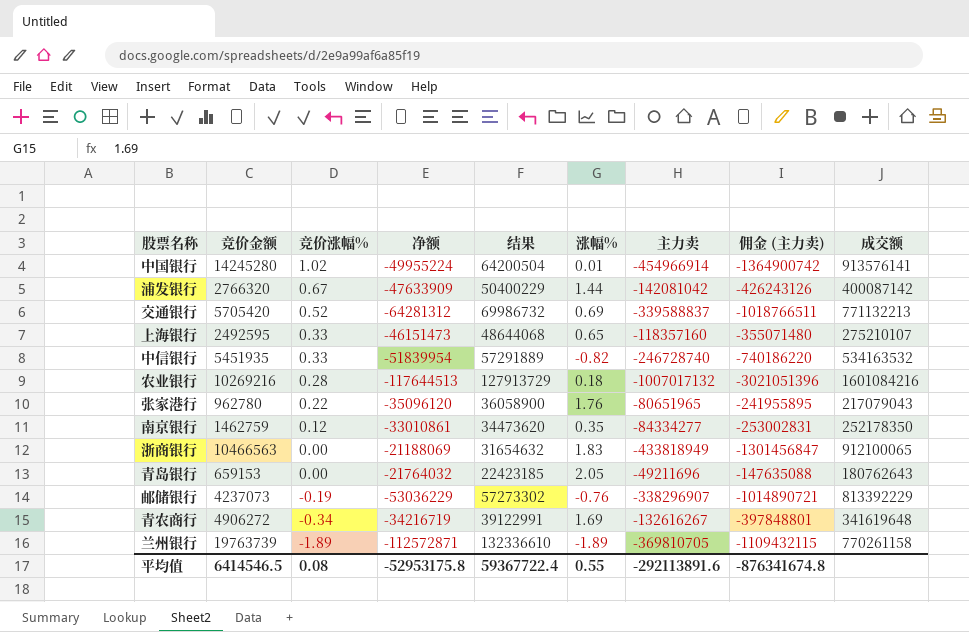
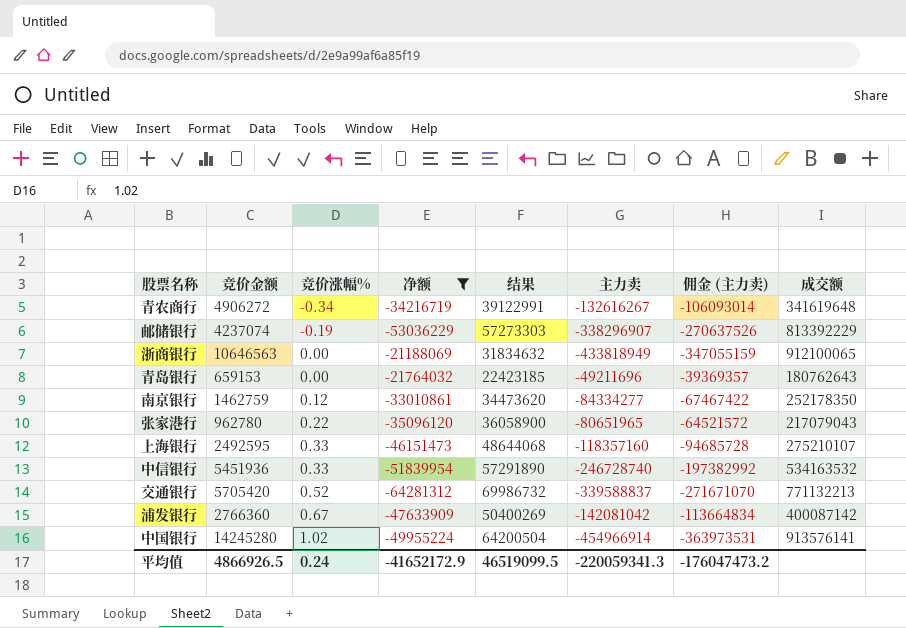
filter: none -> 净额 >= -64281312
row order: 竞价涨幅% descending -> 竞价涨幅% ascending
column 涨幅% | position: 6 -> none
column 佣金 (主力卖) | formula: [主力卖] * 3 -> [主力卖] * 0.8
邮储银行 | 竞价金额: 4237073 -> 4237074
邮储银行 | 结果: 57273302 -> 57273303
浙商银行 | 竞价金额: 10466563 -> 10646563
浙商银行 | 结果: 31654632 -> 31834632
中信银行 | 竞价金额: 5451935 -> 5451936
中信银行 | 结果: 57291889 -> 57291890
浦发银行 | 竞价金额: 2766320 -> 2766360
浦发银行 | 结果: 50400229 -> 50400269
平均值 | 竞价金额: 6414546.5 -> 4866926.5
平均值 | 竞价涨幅%: 0.08 -> 0.24
平均值 | 净额: -52953175.8 -> -41652172.9
平均值 | 结果: 59367722.4 -> 46519099.5
平均值 | 主力卖: -292113891.6 -> -220059341.3
平均值 | 佣金 (主力卖): -876341674.8 -> -176047473.2

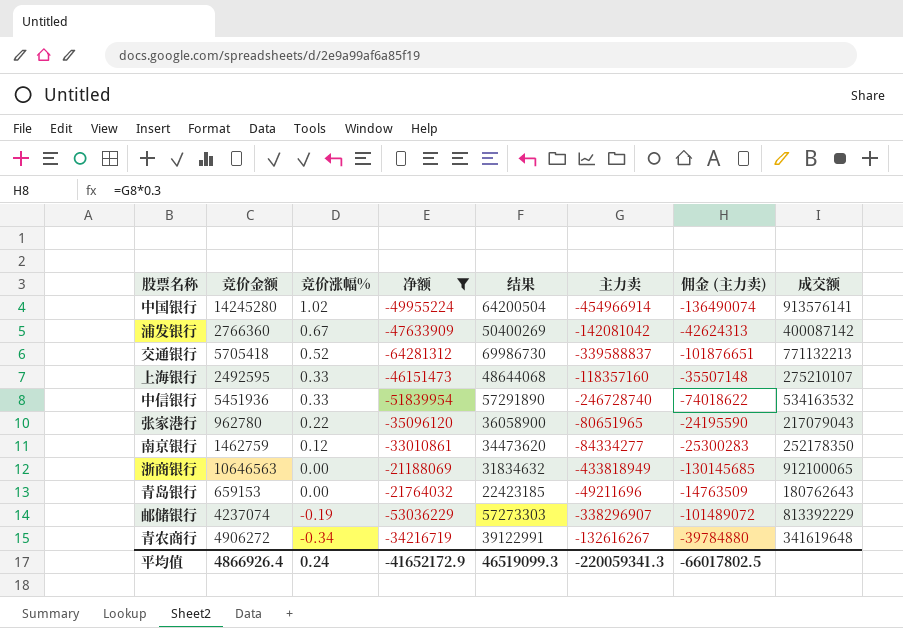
row order: 竞价涨幅% ascending -> 竞价涨幅% descending
column 佣金 (主力卖) | formula: [主力卖] * 0.8 -> [主力卖] * 0.3
交通银行 | 竞价金额: 5705420 -> 5705418
交通银行 | 结果: 69986732 -> 69986730
平均值 | 竞价金额: 4866926.5 -> 4866926.4
平均值 | 结果: 46519099.5 -> 46519099.3
平均值 | 佣金 (主力卖): -176047473.2 -> -66017802.5

